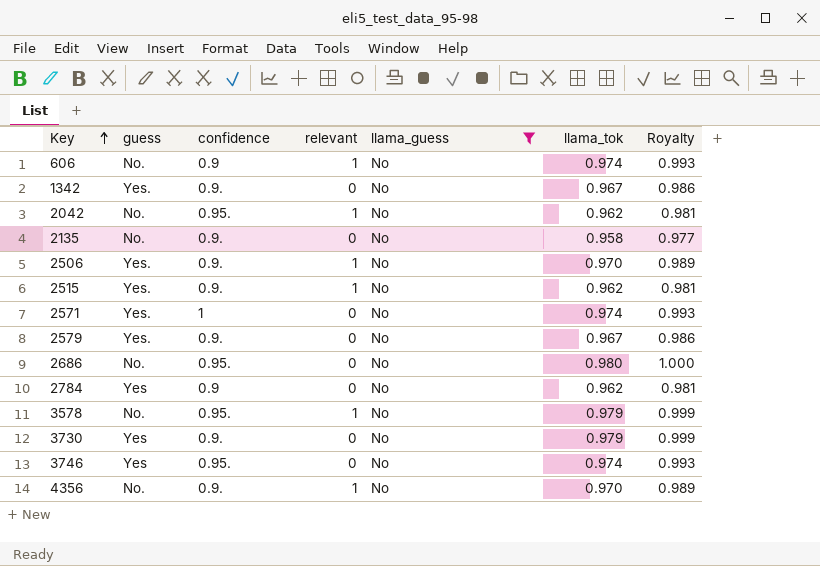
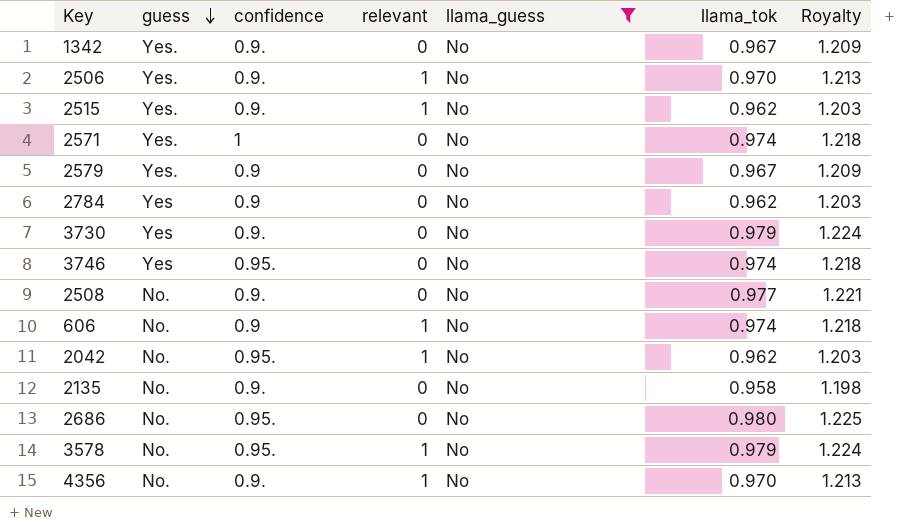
row order: Key ascending -> guess descending
column Royalty | formula: [llama_tok] * 1.02 -> [llama_tok] * 1.25
2579 | confidence: 0.9. -> 0.9
row 2508: none -> No. | 0.9. | 0 | No | 0.977 | 1.221

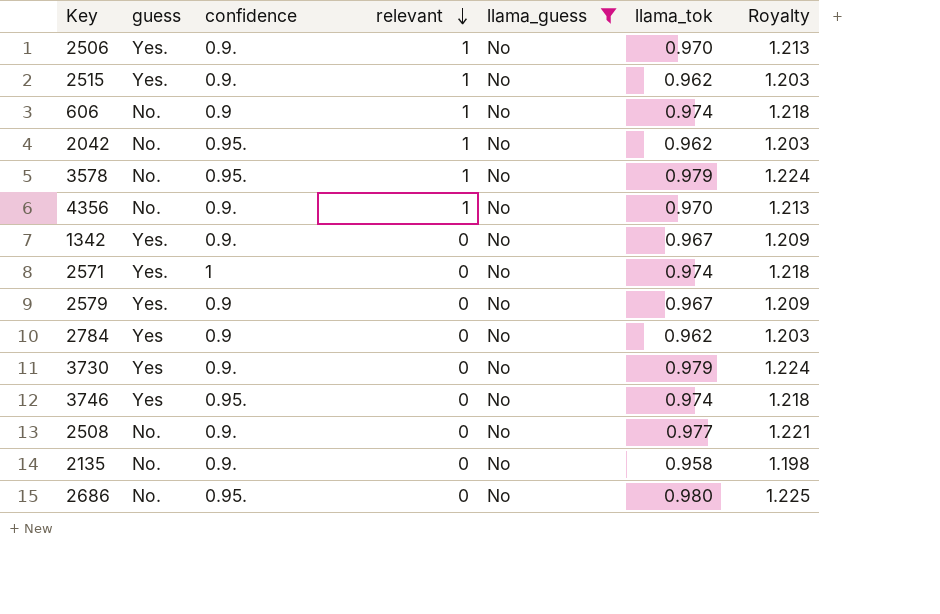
row order: guess descending -> relevant descending

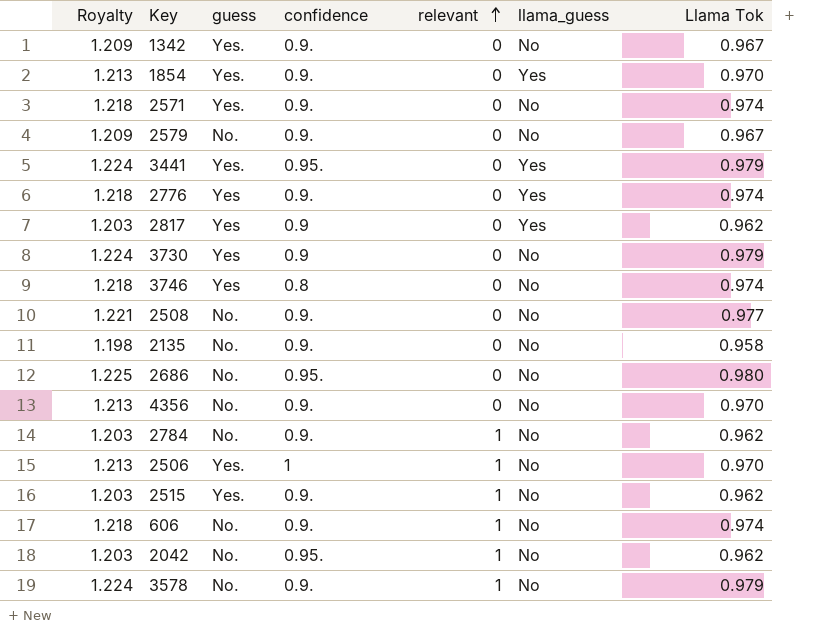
filter: llama_guess = No -> none
row order: relevant descending -> relevant ascending
column Royalty | position: 7 -> 1
column name: llama_tok -> Llama Tok
2571 | confidence: 1 -> 0.9.
2579 | guess: Yes. -> No.
2579 | confidence: 0.9 -> 0.9.
3730 | confidence: 0.9. -> 0.9
3746 | confidence: 0.95. -> 0.8
4356 | relevant: 1 -> 0
2784 | guess: Yes -> No.
2784 | confidence: 0.9 -> 0.9.
2784 | relevant: 0 -> 1
2506 | confidence: 0.9. -> 1
606 | confidence: 0.9 -> 0.9.
3578 | confidence: 0.95. -> 0.9.

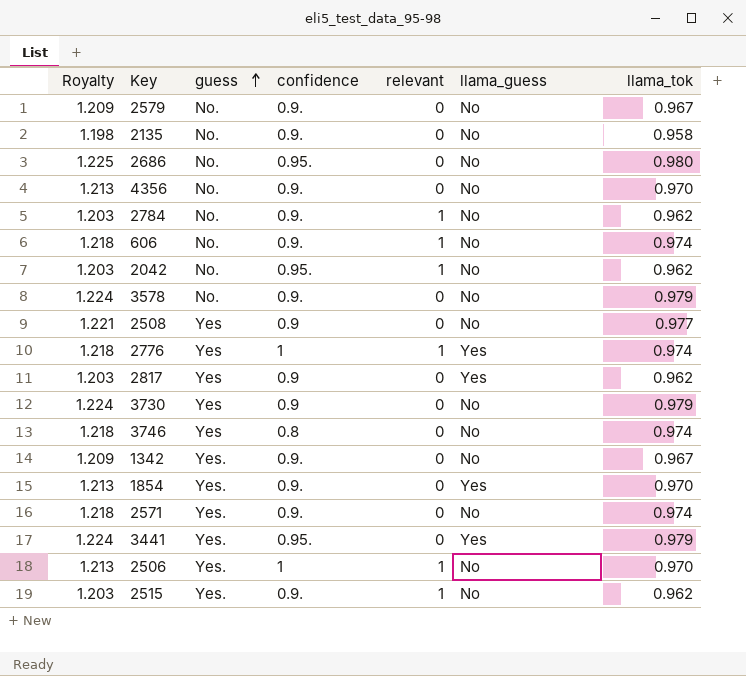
row order: relevant ascending -> guess ascending
column name: Llama Tok -> llama_tok
3578 | relevant: 1 -> 0
2508 | guess: No. -> Yes
2508 | confidence: 0.9. -> 0.9
2776 | confidence: 0.9. -> 1
2776 | relevant: 0 -> 1

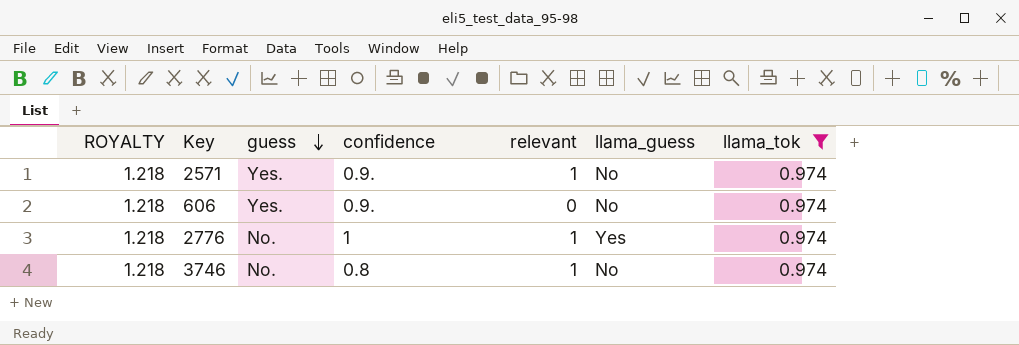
filter: none -> llama_tok = 0.974
row order: guess ascending -> guess descending
column name: Royalty -> ROYALTY
2571 | relevant: 0 -> 1
606 | guess: No. -> Yes.
606 | relevant: 1 -> 0
2776 | guess: Yes -> No.
3746 | guess: Yes -> No.
3746 | relevant: 0 -> 1

